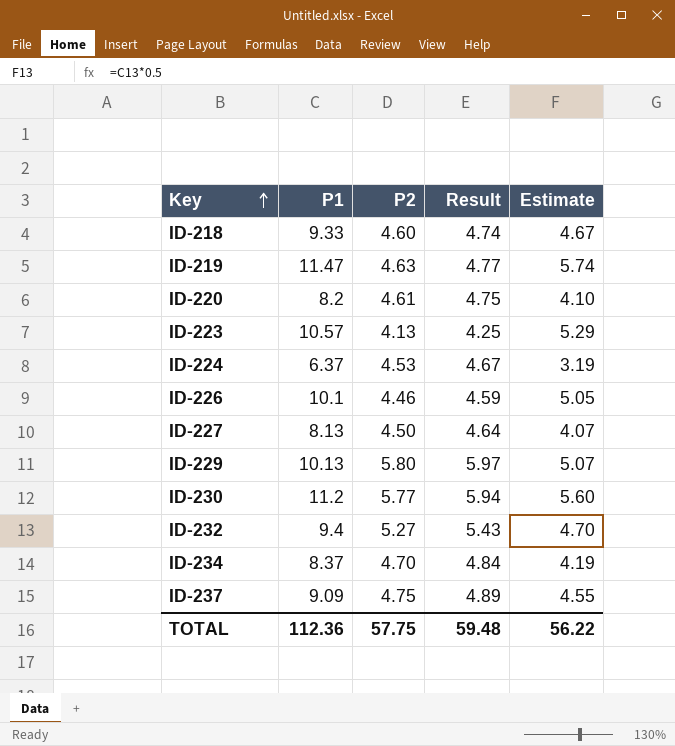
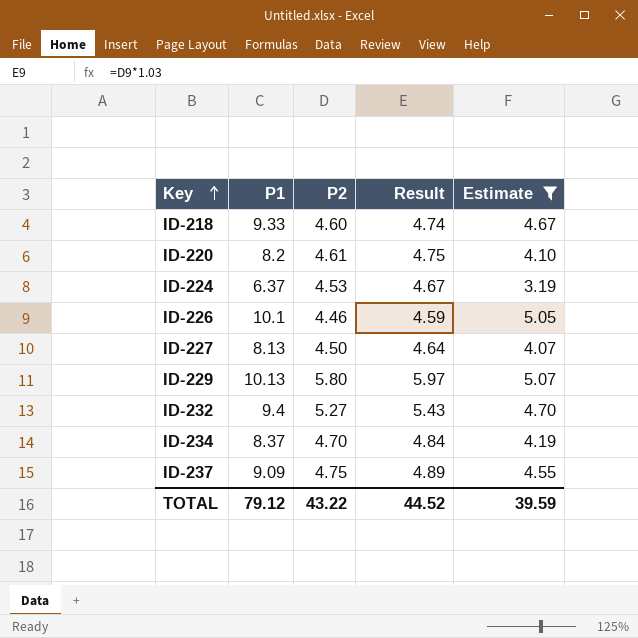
filter: none -> Estimate <= 5.07
TOTAL | P1: 112.36 -> 79.12
TOTAL | P2: 57.75 -> 43.22
TOTAL | Result: 59.48 -> 44.52
TOTAL | Estimate: 56.22 -> 39.59

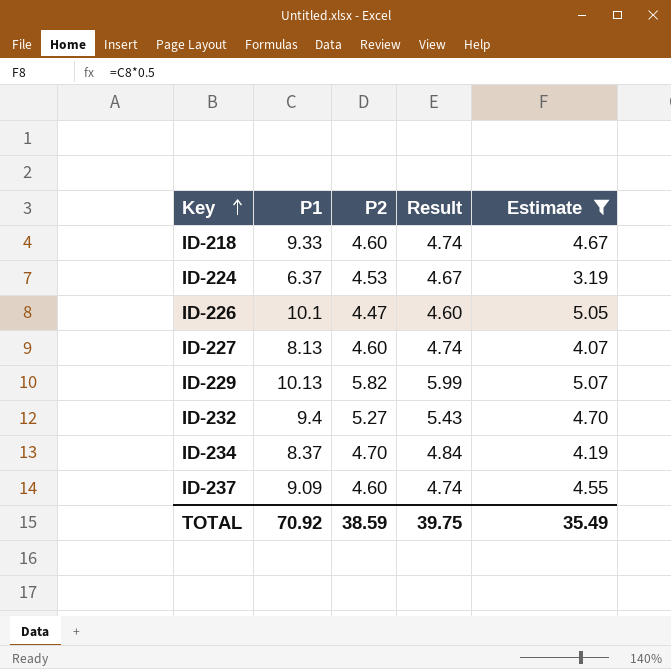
row ID-220: 8.2 | 4.61 | 4.75 | 4.10 -> none
ID-226 | P2: 4.46 -> 4.47
ID-226 | Result: 4.59 -> 4.60
ID-227 | P2: 4.50 -> 4.60
ID-227 | Result: 4.64 -> 4.74
ID-229 | P2: 5.80 -> 5.82
ID-229 | Result: 5.97 -> 5.99
ID-237 | P2: 4.75 -> 4.60
ID-237 | Result: 4.89 -> 4.74
TOTAL | P1: 79.12 -> 70.92
TOTAL | P2: 43.22 -> 38.59
TOTAL | Result: 44.52 -> 39.75
TOTAL | Estimate: 39.59 -> 35.49

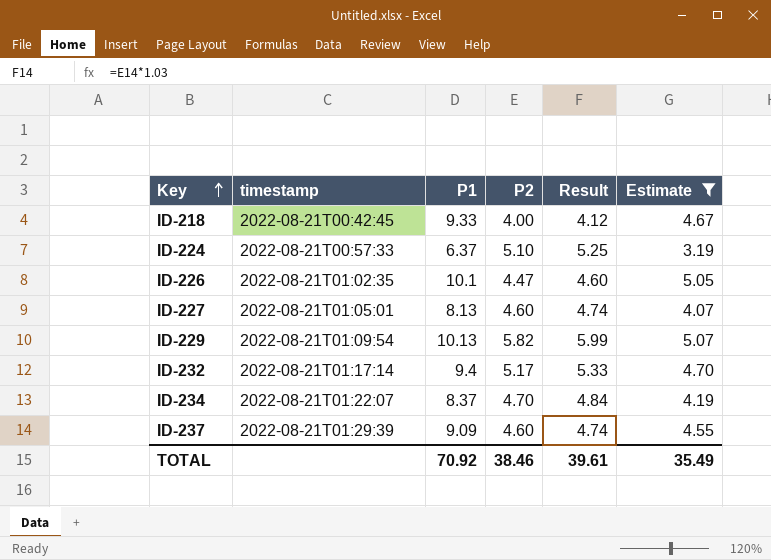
column timestamp | position: none -> 2
ID-218 | P2: 4.60 -> 4.00
ID-218 | Result: 4.74 -> 4.12
ID-224 | P2: 4.53 -> 5.10
ID-224 | Result: 4.67 -> 5.25
ID-232 | P2: 5.27 -> 5.17
ID-232 | Result: 5.43 -> 5.33
TOTAL | P2: 38.59 -> 38.46
TOTAL | Result: 39.75 -> 39.61

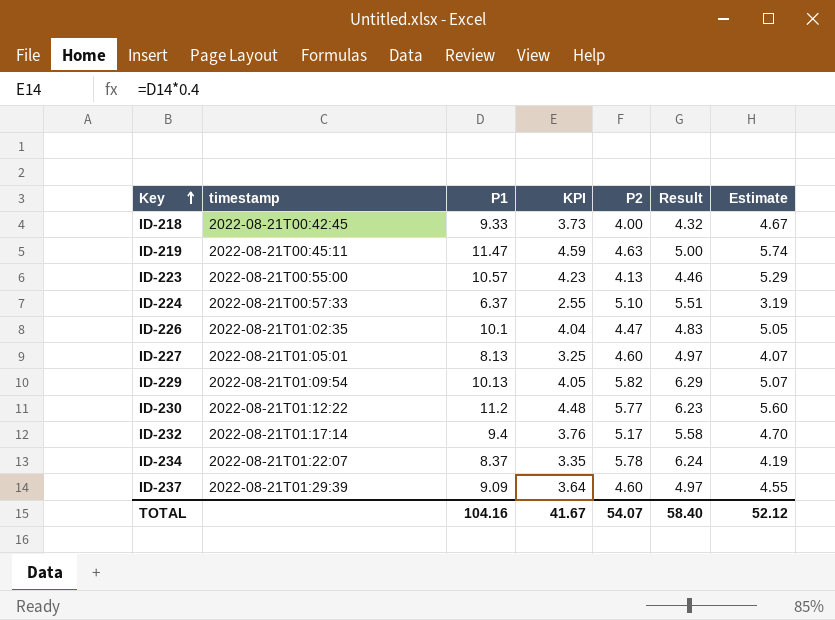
filter: Estimate <= 5.07 -> none
column KPI | formula: none -> [P1] * 0.4
column Result | formula: [P2] * 1.03 -> [P2] * 1.08
ID-234 | P2: 4.70 -> 5.78
TOTAL | P1: 70.92 -> 104.16
TOTAL | P2: 38.46 -> 54.07
TOTAL | Result: 39.61 -> 58.40
TOTAL | Estimate: 35.49 -> 52.12

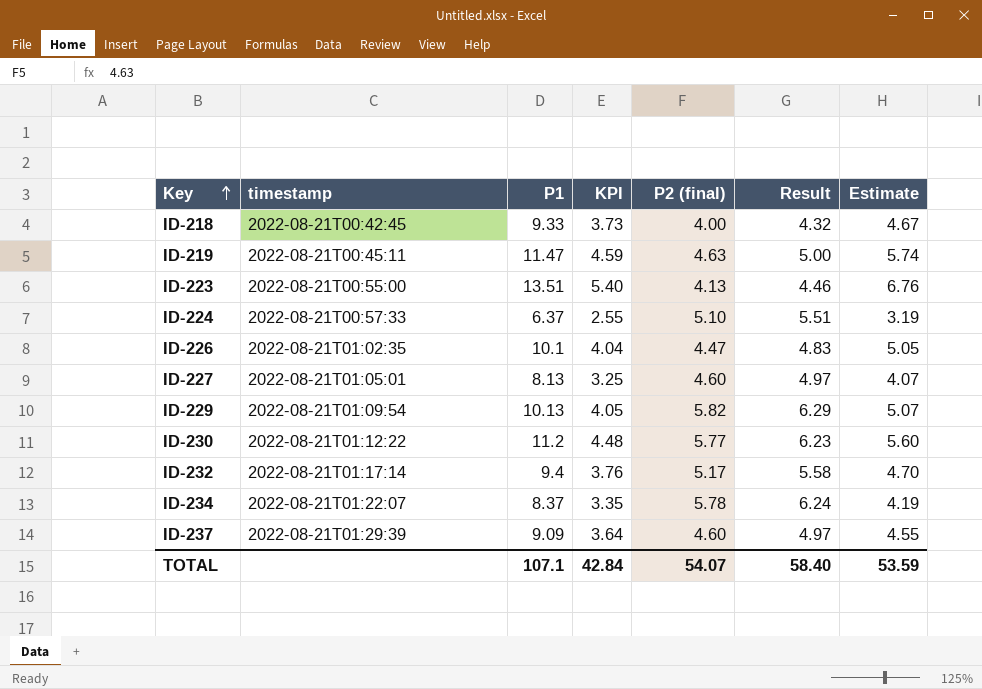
column name: P2 -> P2 (final)
ID-223 | P1: 10.57 -> 13.51
ID-223 | KPI: 4.23 -> 5.40
ID-223 | Estimate: 5.29 -> 6.76
TOTAL | P1: 104.16 -> 107.1
TOTAL | KPI: 41.67 -> 42.84
TOTAL | Estimate: 52.12 -> 53.59

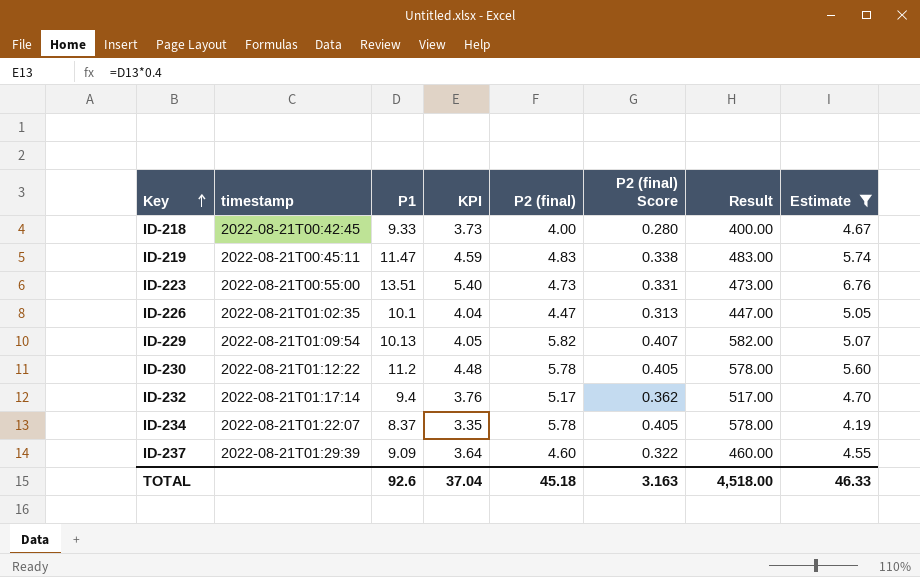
filter: none -> Estimate >= 4.19
column P2 (final) Score | formula: none -> [P2 (final)] * 0.07
column Result | formula: [P2 (final)] * 1.08 -> [P2 (final)] * 100
ID-219 | P2 (final): 4.63 -> 4.83
ID-223 | P2 (final): 4.13 -> 4.73
ID-230 | P2 (final): 5.77 -> 5.78
TOTAL | P1: 107.1 -> 92.6
TOTAL | KPI: 42.84 -> 37.04
TOTAL | P2 (final): 54.07 -> 45.18
TOTAL | Result: 58.40 -> 4,518.00
TOTAL | Estimate: 53.59 -> 46.33

